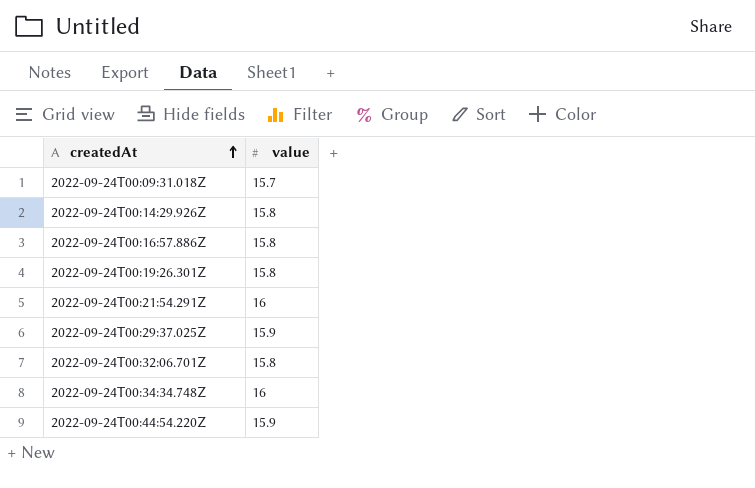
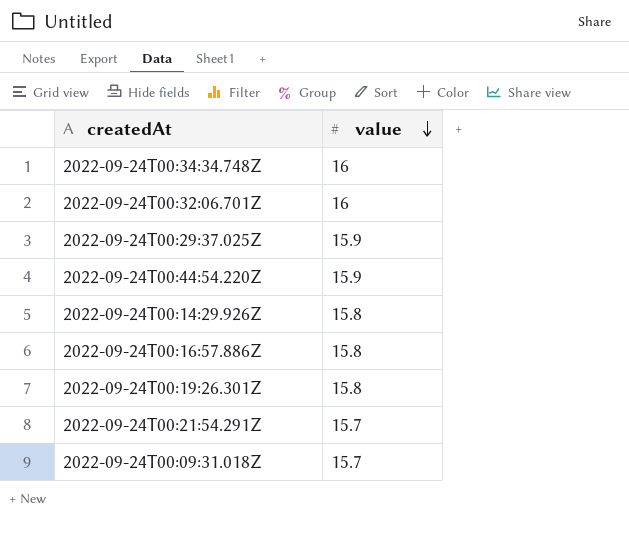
row order: createdAt ascending -> value descending
2022-09-24T00:32:06.701Z | value: 15.8 -> 16
2022-09-24T00:21:54.291Z | value: 16 -> 15.7

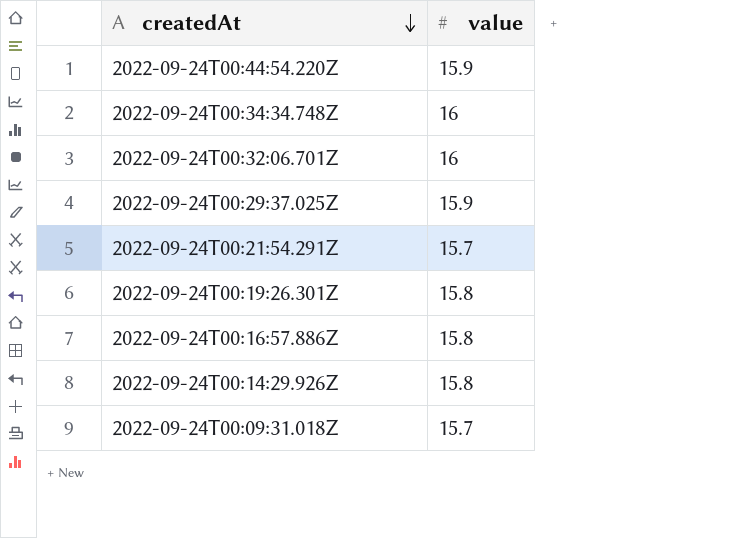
row order: value descending -> createdAt descending

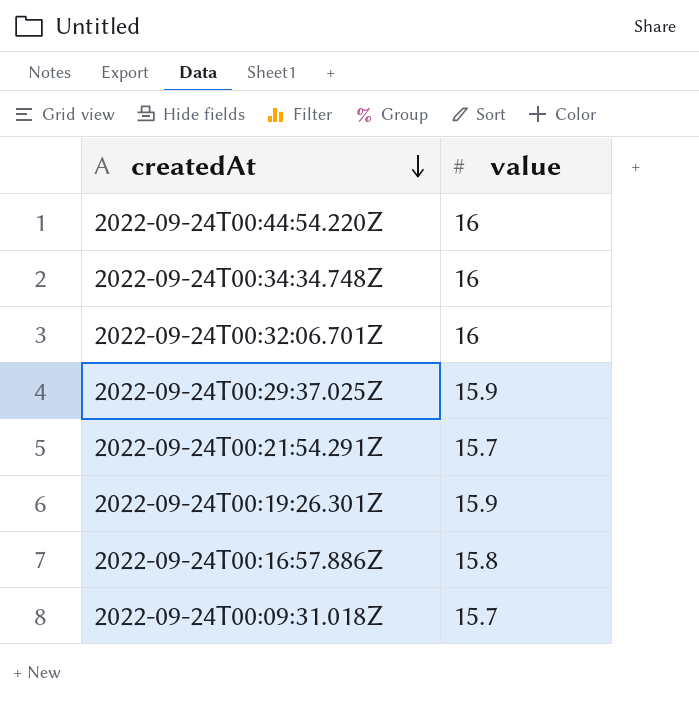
row 2022-09-24T00:14:29.926Z: 15.8 -> none
2022-09-24T00:44:54.220Z | value: 15.9 -> 16
2022-09-24T00:19:26.301Z | value: 15.8 -> 15.9

